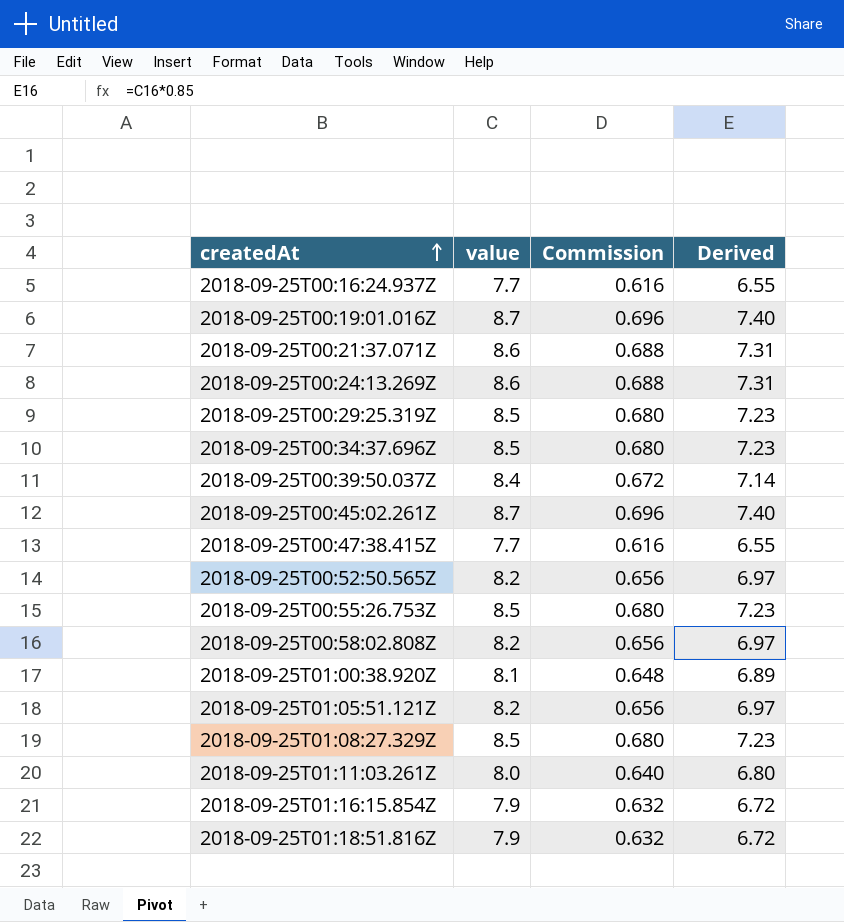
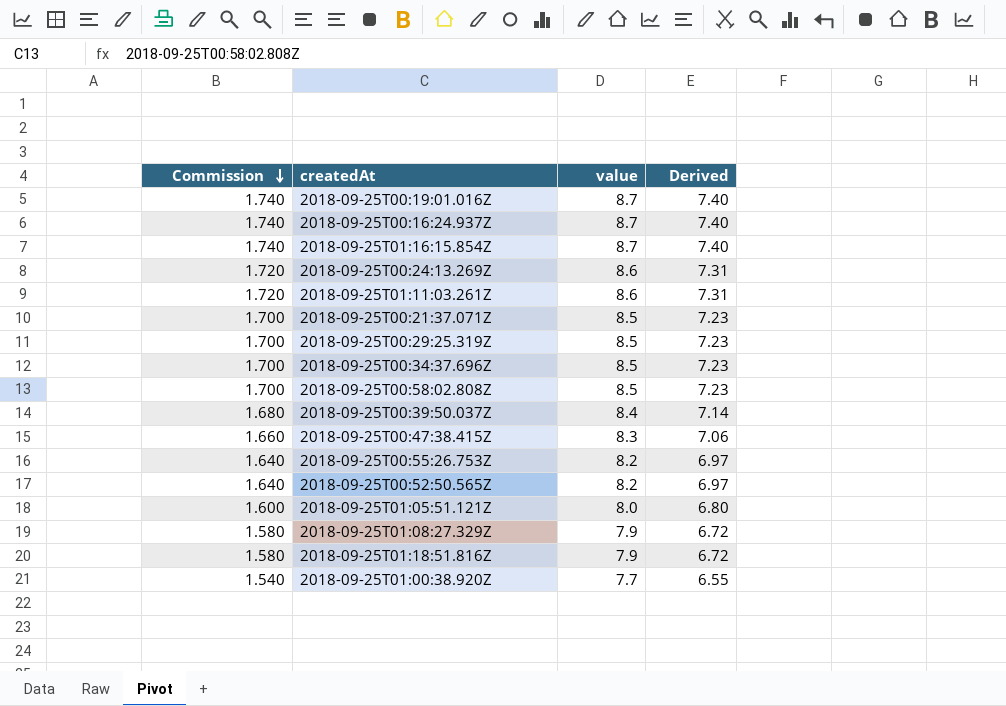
row order: createdAt ascending -> Commission descending
column Commission | formula: [value] * 0.08 -> [value] * 0.2
column Commission | position: 3 -> 1
row 2018-09-25T00:45:02.261Z: 8.7 | 0.696 | 7.40 -> none
2018-09-25T00:16:24.937Z | value: 7.7 -> 8.7
2018-09-25T00:16:24.937Z | Derived: 6.55 -> 7.40
2018-09-25T01:16:15.854Z | value: 7.9 -> 8.7
2018-09-25T01:16:15.854Z | Derived: 6.72 -> 7.40
2018-09-25T01:11:03.261Z | value: 8.0 -> 8.6
2018-09-25T01:11:03.261Z | Derived: 6.80 -> 7.31
2018-09-25T00:21:37.071Z | value: 8.6 -> 8.5
2018-09-25T00:21:37.071Z | Derived: 7.31 -> 7.23
2018-09-25T00:58:02.808Z | value: 8.2 -> 8.5
2018-09-25T00:58:02.808Z | Derived: 6.97 -> 7.23
2018-09-25T00:47:38.415Z | value: 7.7 -> 8.3
2018-09-25T00:47:38.415Z | Derived: 6.55 -> 7.06
2018-09-25T00:55:26.753Z | value: 8.5 -> 8.2
2018-09-25T00:55:26.753Z | Derived: 7.23 -> 6.97
2018-09-25T01:05:51.121Z | value: 8.2 -> 8.0
2018-09-25T01:05:51.121Z | Derived: 6.97 -> 6.80
2018-09-25T01:08:27.329Z | value: 8.5 -> 7.9
2018-09-25T01:08:27.329Z | Derived: 7.23 -> 6.72
2018-09-25T01:00:38.920Z | value: 8.1 -> 7.7
2018-09-25T01:00:38.920Z | Derived: 6.89 -> 6.55

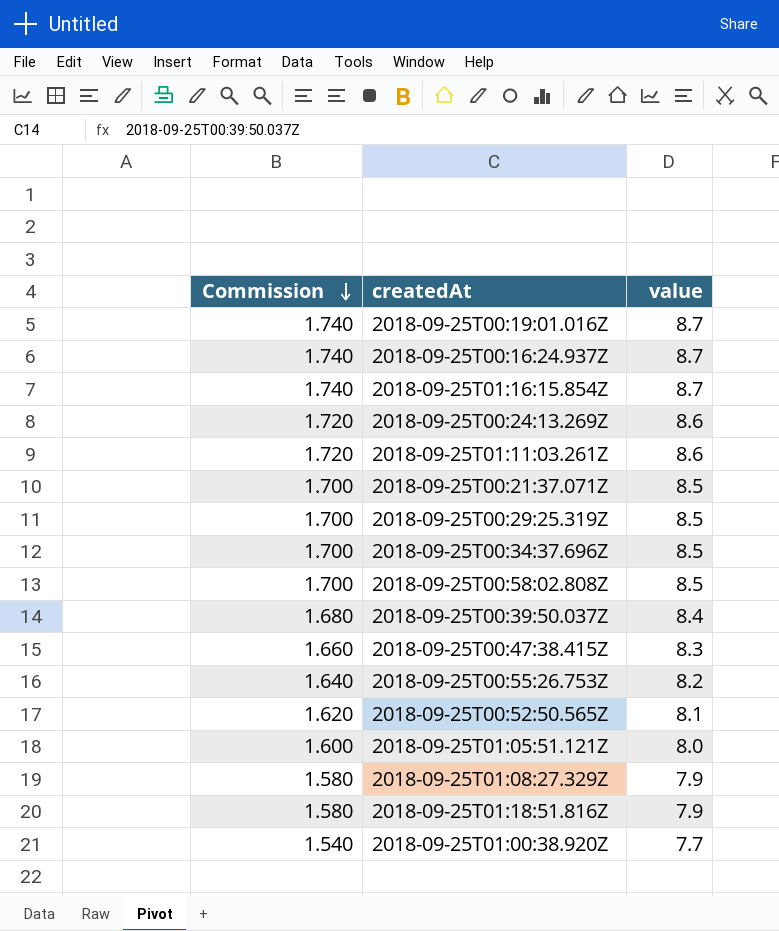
column Derived | formula: [value] * 0.85 -> none
2018-09-25T00:52:50.565Z | Commission: 1.640 -> 1.620
2018-09-25T00:52:50.565Z | value: 8.2 -> 8.1

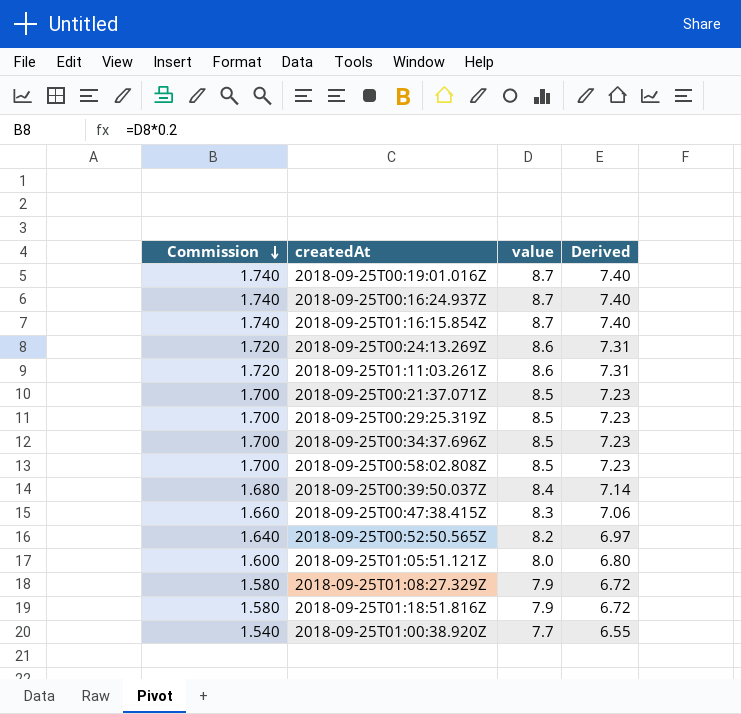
column Derived | formula: none -> [value] * 0.85
row 2018-09-25T00:55:26.753Z: 1.640 | 8.2 -> none
2018-09-25T00:52:50.565Z | Commission: 1.620 -> 1.640
2018-09-25T00:52:50.565Z | value: 8.1 -> 8.2

